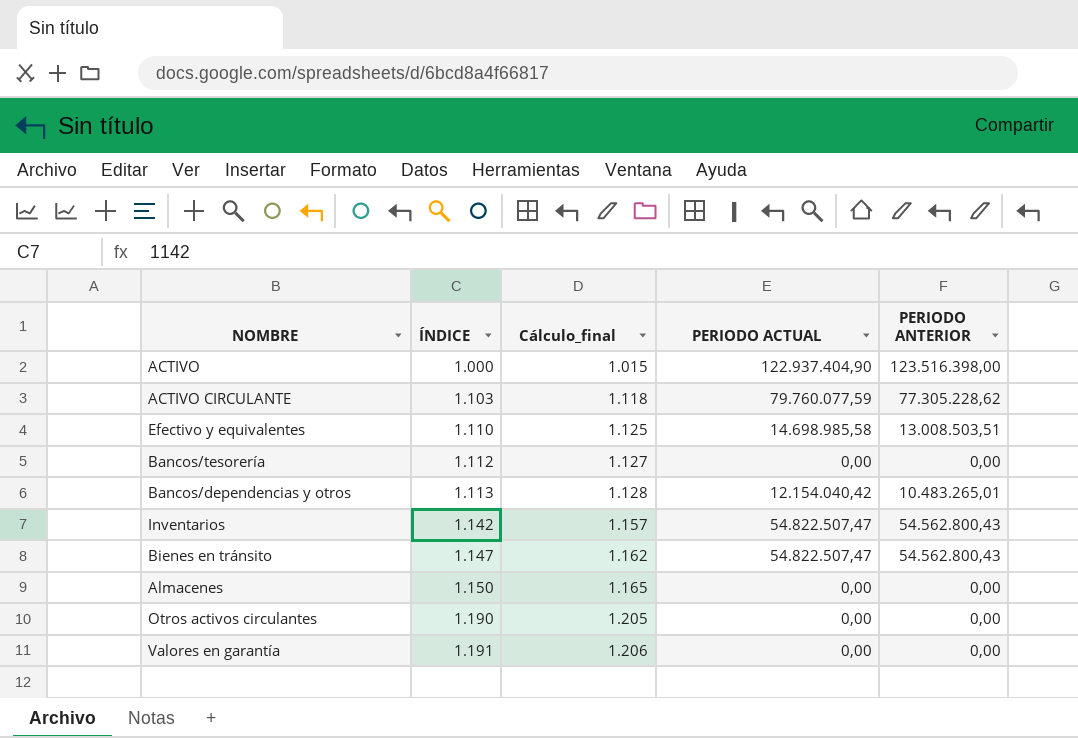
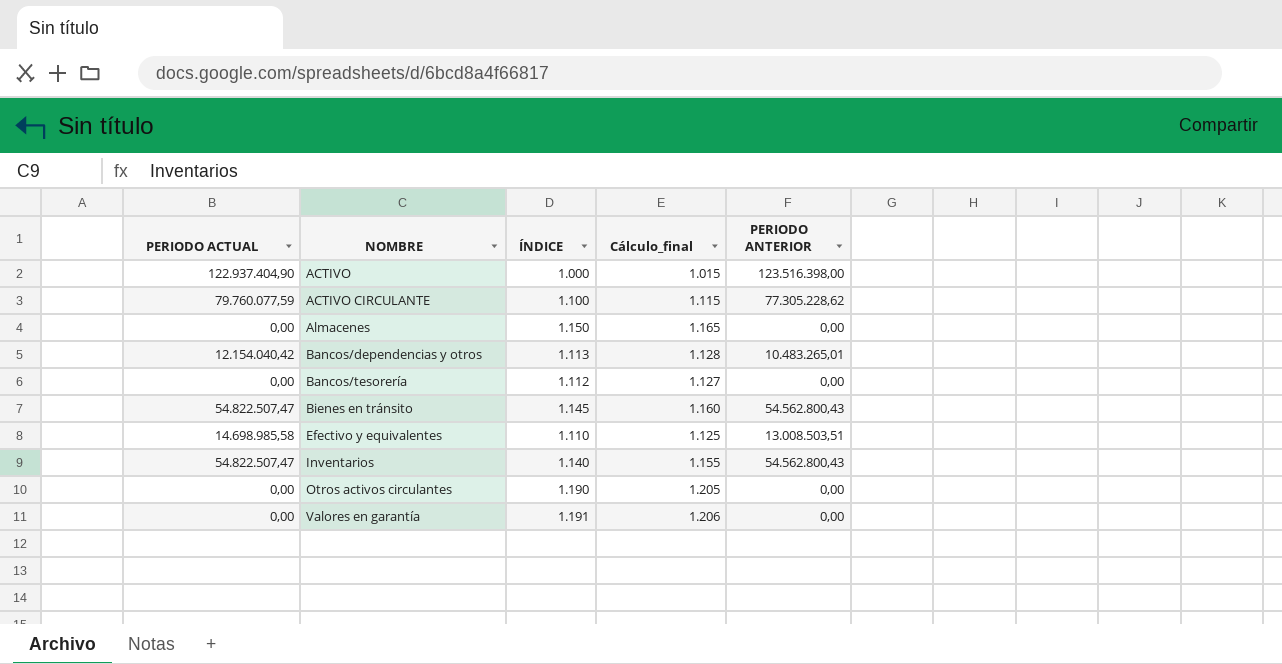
row order: ÍNDICE ascending -> NOMBRE ascending
column PERIODO ACTUAL | position: 4 -> 1
ACTIVO CIRCULANTE | ÍNDICE: 1.103 -> 1.100
ACTIVO CIRCULANTE | Cálculo_final: 1.118 -> 1.115
Bienes en tránsito | ÍNDICE: 1.147 -> 1.145
Bienes en tránsito | Cálculo_final: 1.162 -> 1.160
Inventarios | ÍNDICE: 1.142 -> 1.140
Inventarios | Cálculo_final: 1.157 -> 1.155

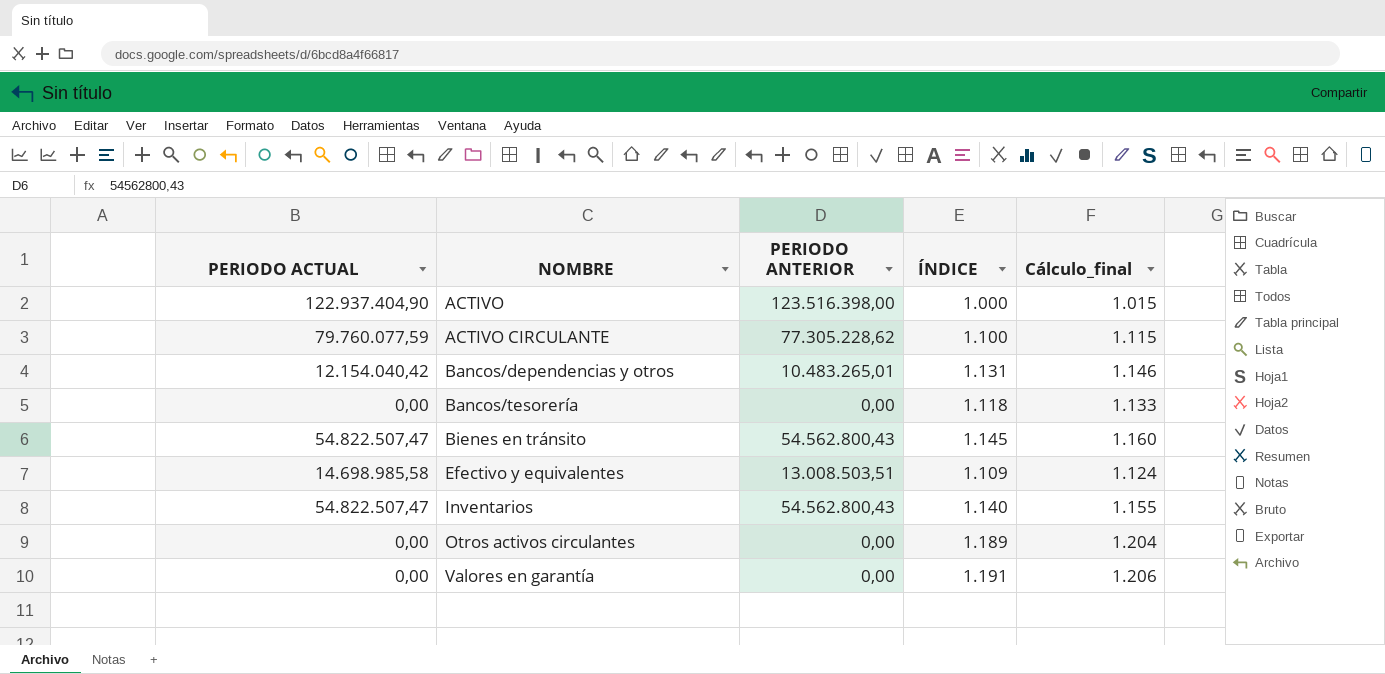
column PERIODO ANTERIOR | position: 5 -> 3
row Almacenes: 0,00 | 1.150 | 1.165 | 0,00 -> none
Bancos/dependencias y otros | ÍNDICE: 1.113 -> 1.131
Bancos/dependencias y otros | Cálculo_final: 1.128 -> 1.146
Bancos/tesorería | ÍNDICE: 1.112 -> 1.118
Bancos/tesorería | Cálculo_final: 1.127 -> 1.133
Efectivo y equivalentes | ÍNDICE: 1.110 -> 1.109
Efectivo y equivalentes | Cálculo_final: 1.125 -> 1.124
Otros activos circulantes | ÍNDICE: 1.190 -> 1.189
Otros activos circulantes | Cálculo_final: 1.205 -> 1.204

